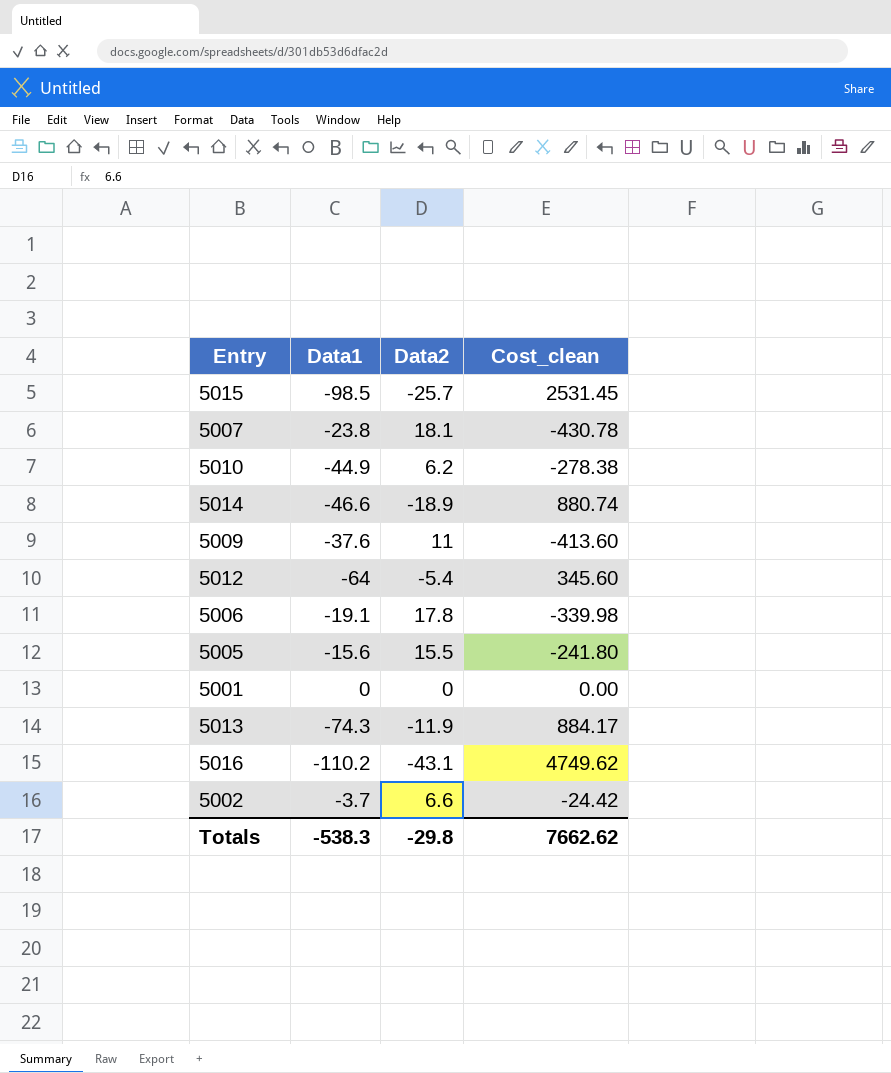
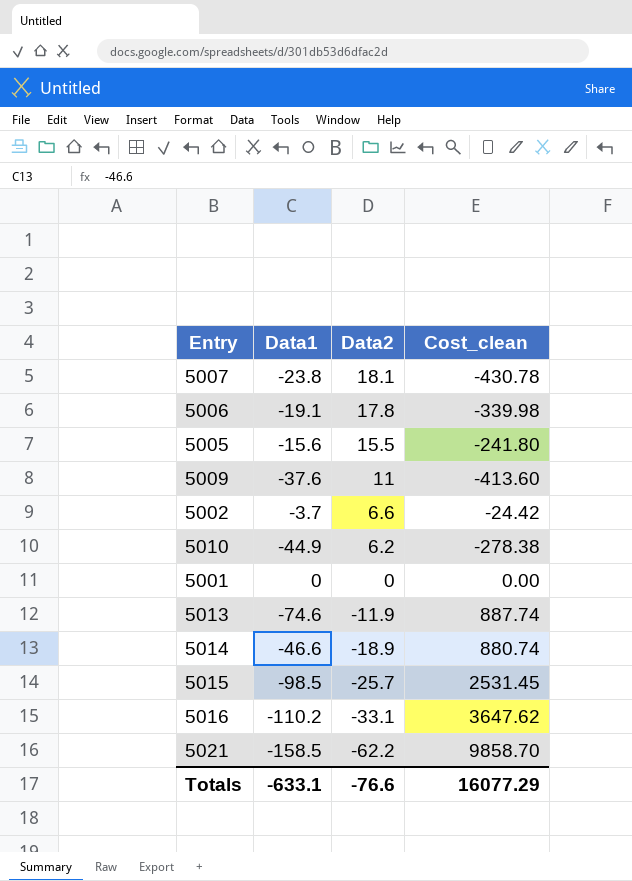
row order: none -> Data2 descending
row 5012: -64 | -5.4 | 345.60 -> none
5013 | Data1: -74.3 -> -74.6
5013 | Cost_clean: 884.17 -> 887.74
5016 | Data2: -43.1 -> -33.1
5016 | Cost_clean: 4749.62 -> 3647.62
row 5021: none -> -158.5 | -62.2 | 9858.70
Totals | Data1: -538.3 -> -633.1
Totals | Data2: -29.8 -> -76.6
Totals | Cost_clean: 7662.62 -> 16077.29

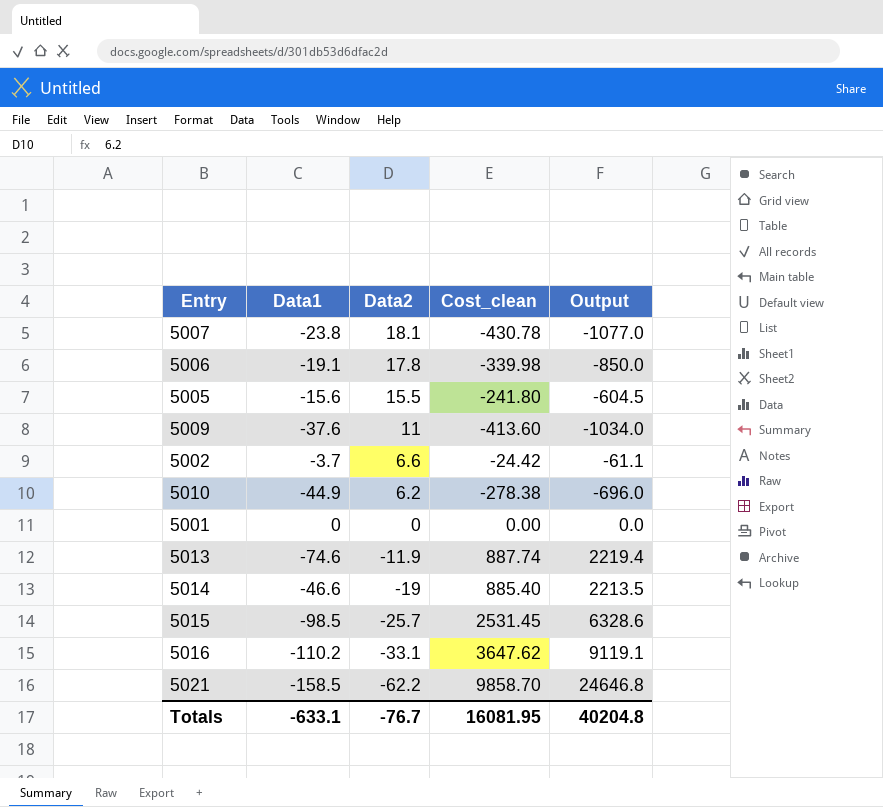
column Output | formula: none -> [Cost_clean] * 2.5
5014 | Data2: -18.9 -> -19
5014 | Cost_clean: 880.74 -> 885.40
Totals | Data2: -76.6 -> -76.7
Totals | Cost_clean: 16077.29 -> 16081.95

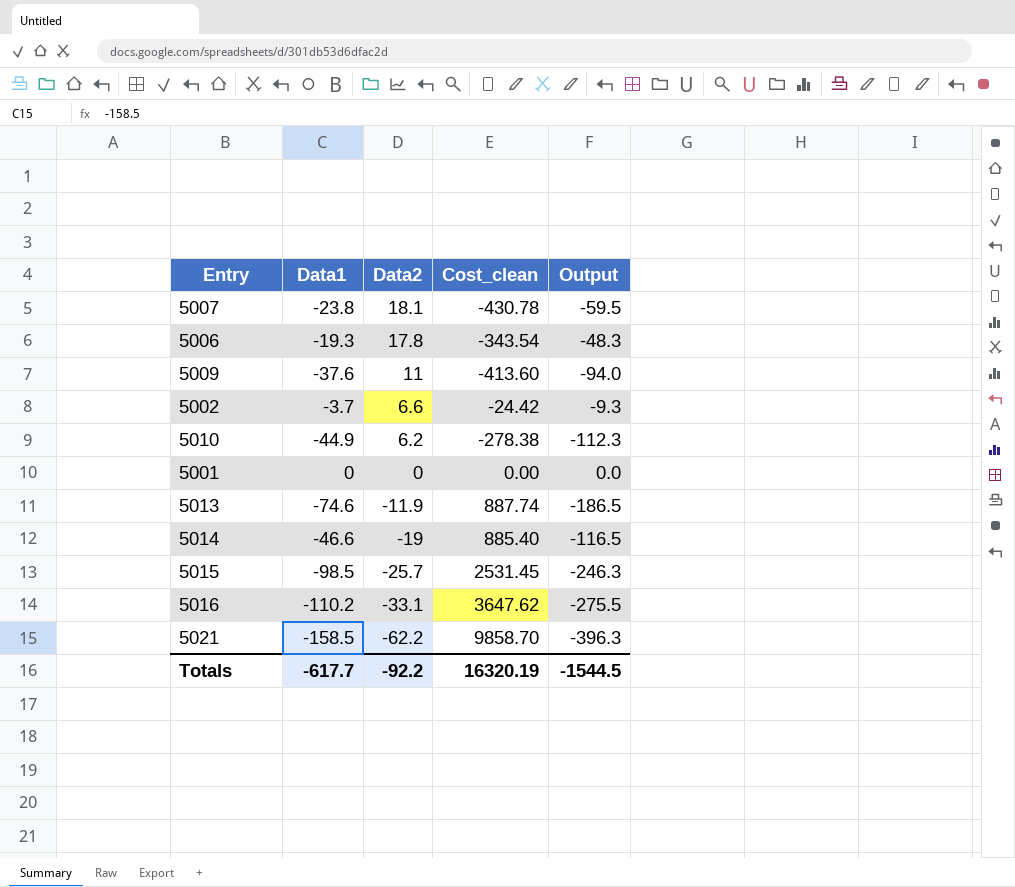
column Output | formula: [Cost_clean] * 2.5 -> [Data1] * 2.5
row 5005: -15.6 | 15.5 | -241.80 | -604.5 -> none
5006 | Data1: -19.1 -> -19.3
5006 | Cost_clean: -339.98 -> -343.54
Totals | Data1: -633.1 -> -617.7
Totals | Data2: -76.7 -> -92.2
Totals | Cost_clean: 16081.95 -> 16320.19
Totals | Output: 40204.8 -> -1544.5

